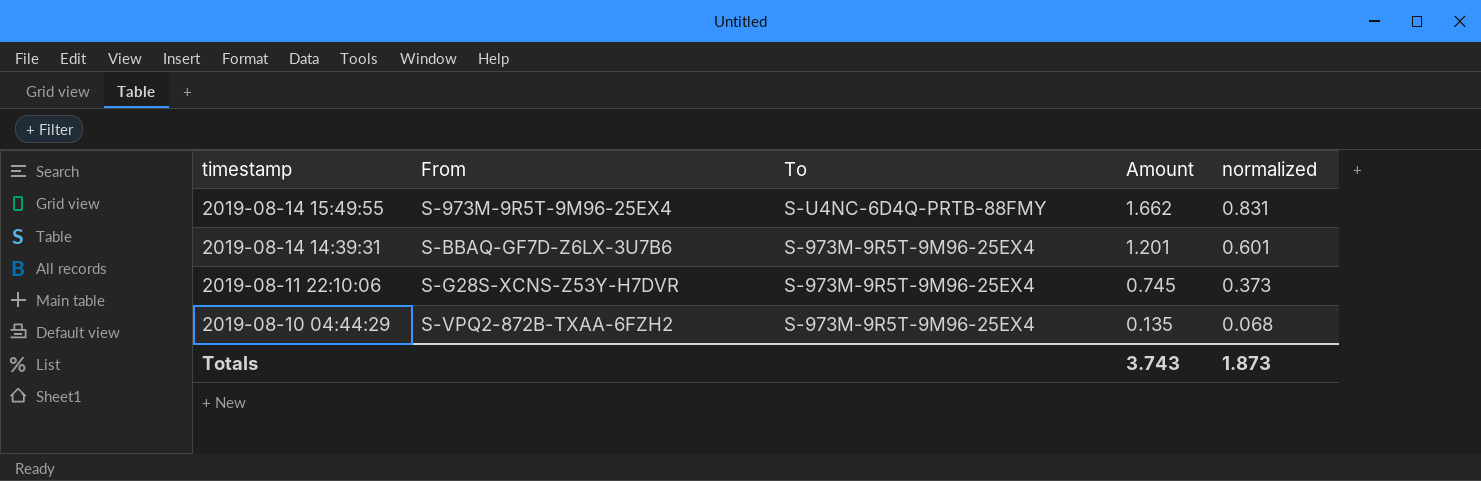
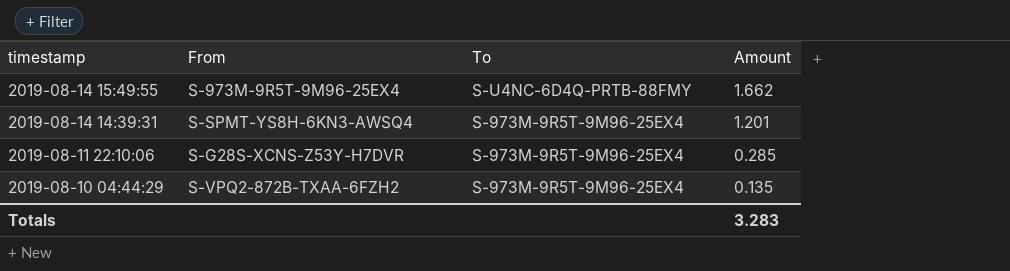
column normalized | formula: [Amount] * 0.5 -> none
2019-08-14 14:39:31 | From: S-BBAQ-GF7D-Z6LX-3U7B6 -> S-SPMT-YS8H-6KN3-AWSQ4
2019-08-11 22:10:06 | Amount: 0.745 -> 0.285
Totals | Amount: 3.743 -> 3.283

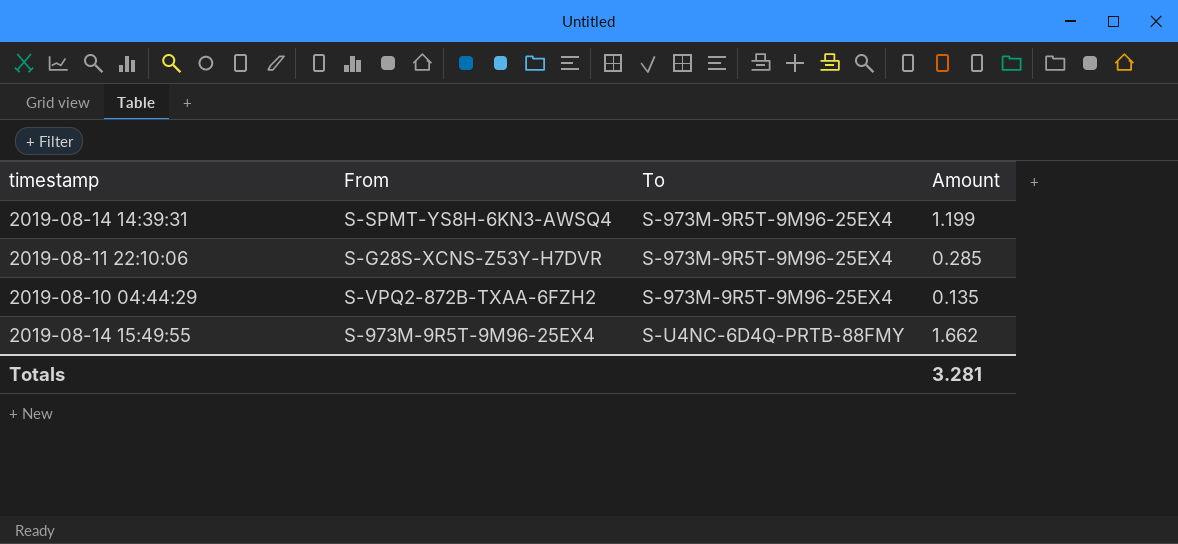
row order: timestamp descending -> To ascending
2019-08-14 14:39:31 | Amount: 1.201 -> 1.199
Totals | Amount: 3.283 -> 3.281

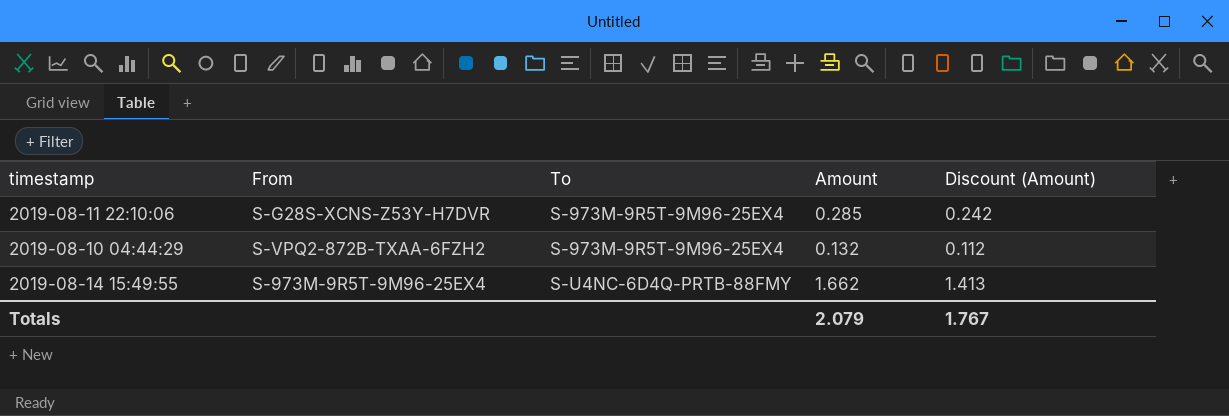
column Discount (Amount) | formula: none -> [Amount] * 0.85
row 2019-08-14 14:39:31: S-SPMT-YS8H-6KN3-AWSQ4 | S-973M-9R5T-9M96-25EX4 | 1.199 -> none
2019-08-10 04:44:29 | Amount: 0.135 -> 0.132
Totals | Amount: 3.281 -> 2.079

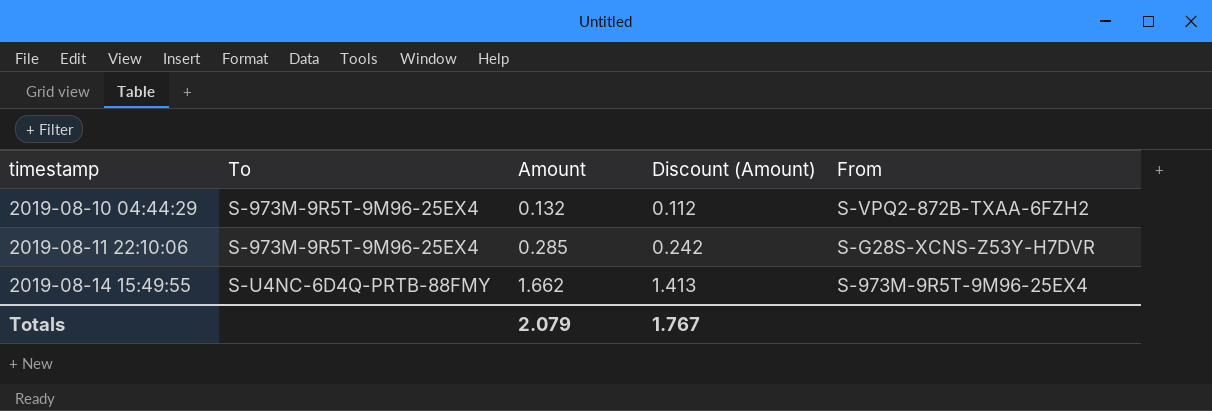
row order: To ascending -> timestamp ascending
column From | position: 2 -> 5

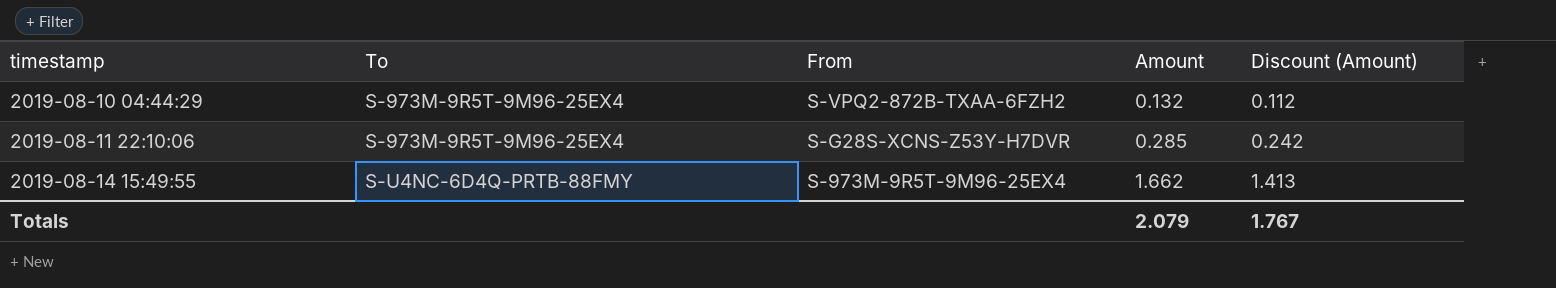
column From | position: 5 -> 3

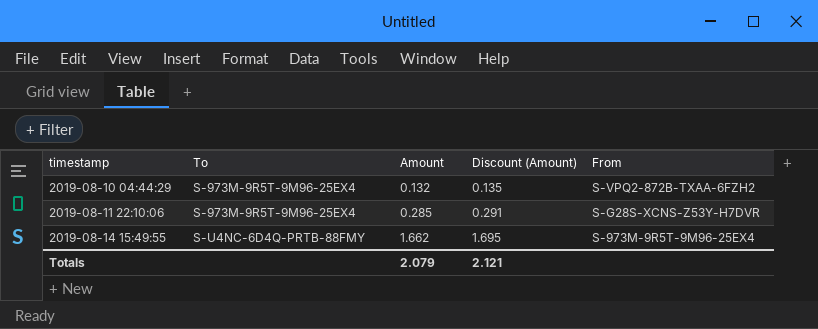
column Discount (Amount) | formula: [Amount] * 0.85 -> [Amount] * 1.02
column From | position: 3 -> 5
Totals | Discount (Amount): 1.767 -> 2.121

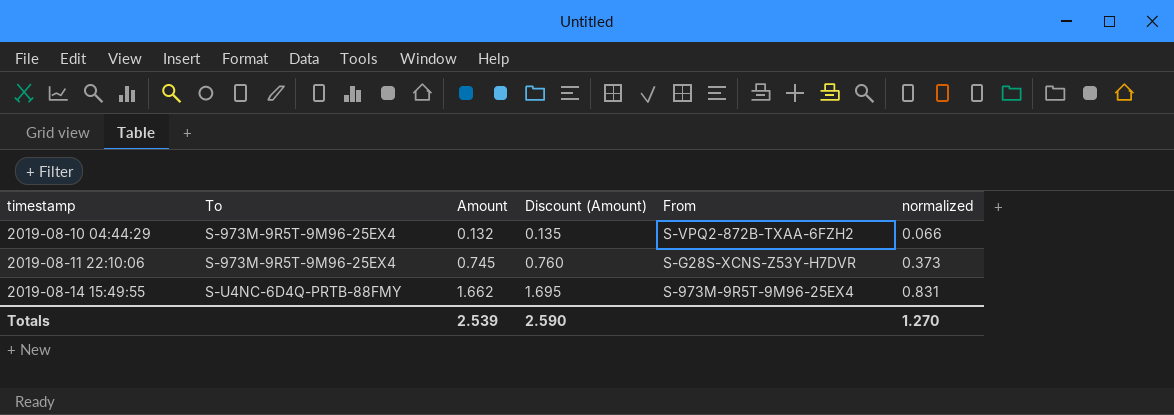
column normalized | formula: none -> [Amount] * 0.5
2019-08-11 22:10:06 | Amount: 0.285 -> 0.745
2019-08-11 22:10:06 | Discount (Amount): 0.291 -> 0.760
Totals | Amount: 2.079 -> 2.539
Totals | Discount (Amount): 2.121 -> 2.590

